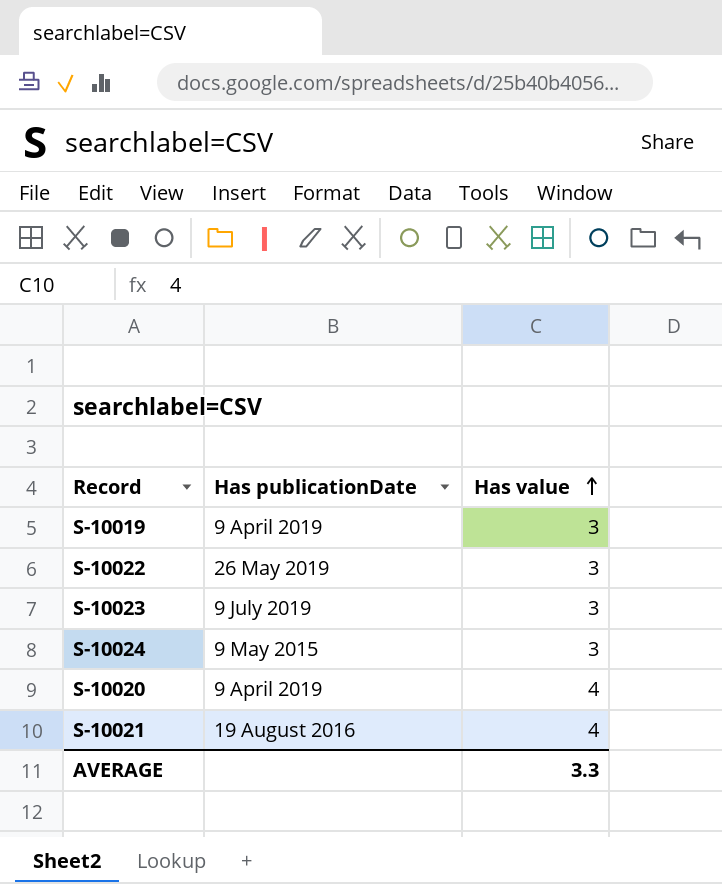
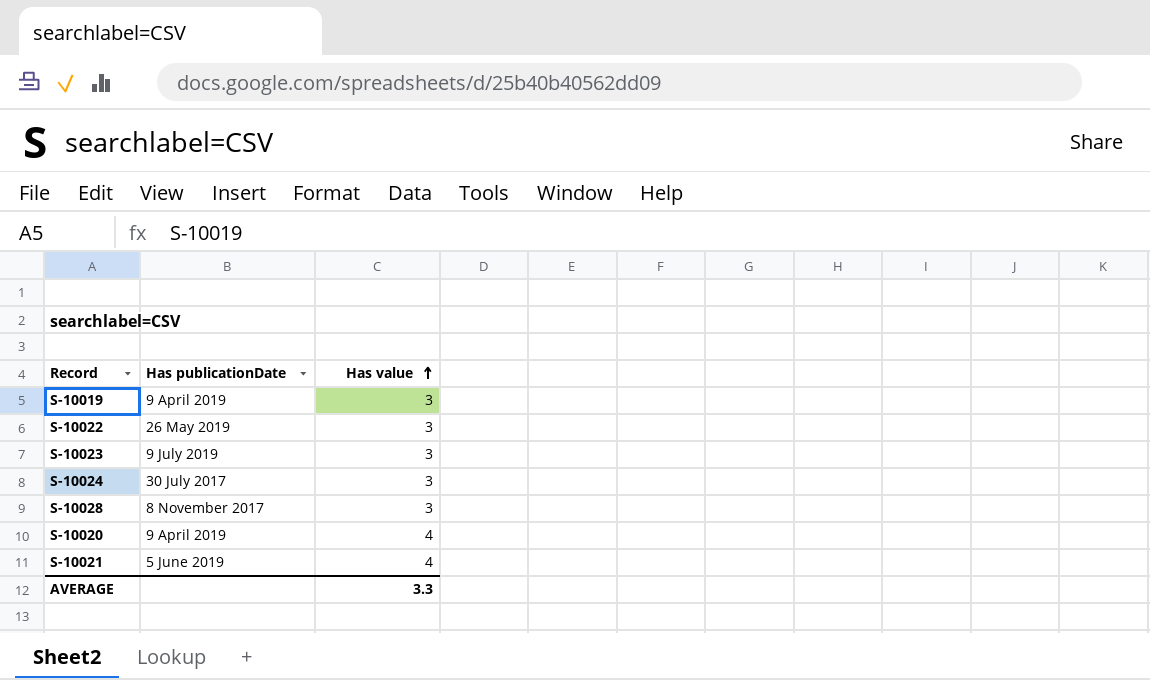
S-10024 | Has publicationDate: 9 May 2015 -> 30 July 2017
row S-10028: none -> 8 November 2017 | 3
S-10021 | Has publicationDate: 19 August 2016 -> 5 June 2019

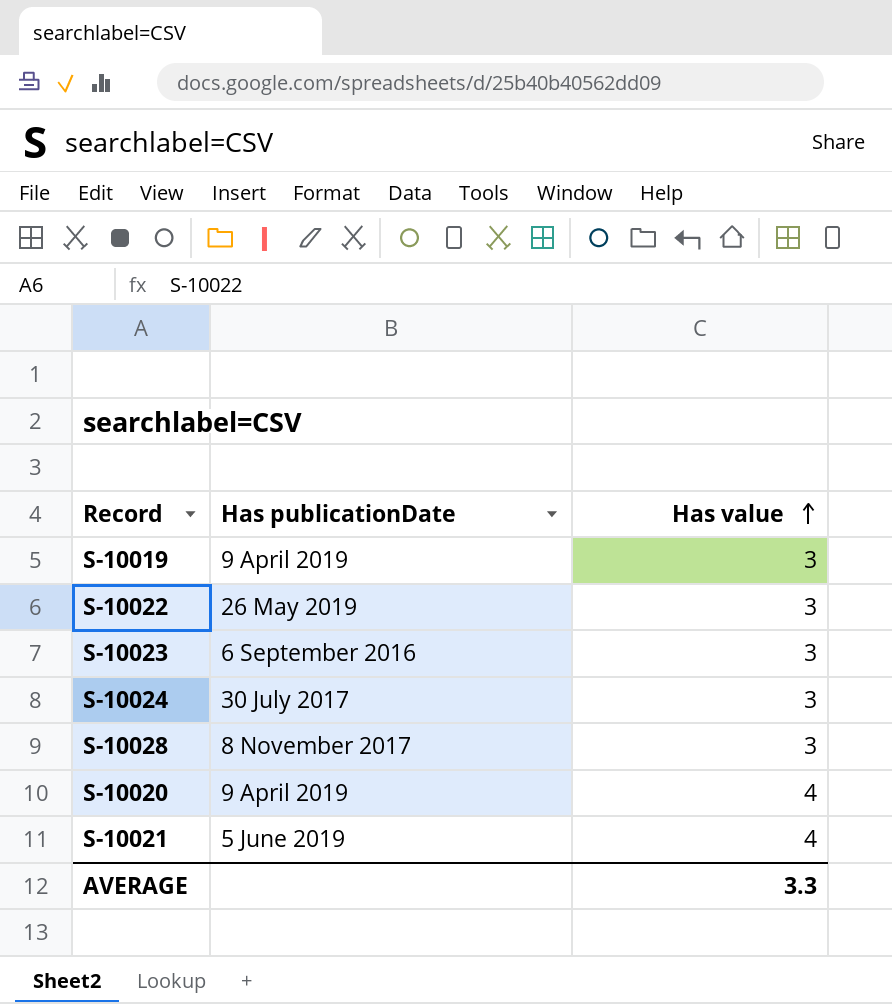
S-10023 | Has publicationDate: 9 July 2019 -> 6 September 2016

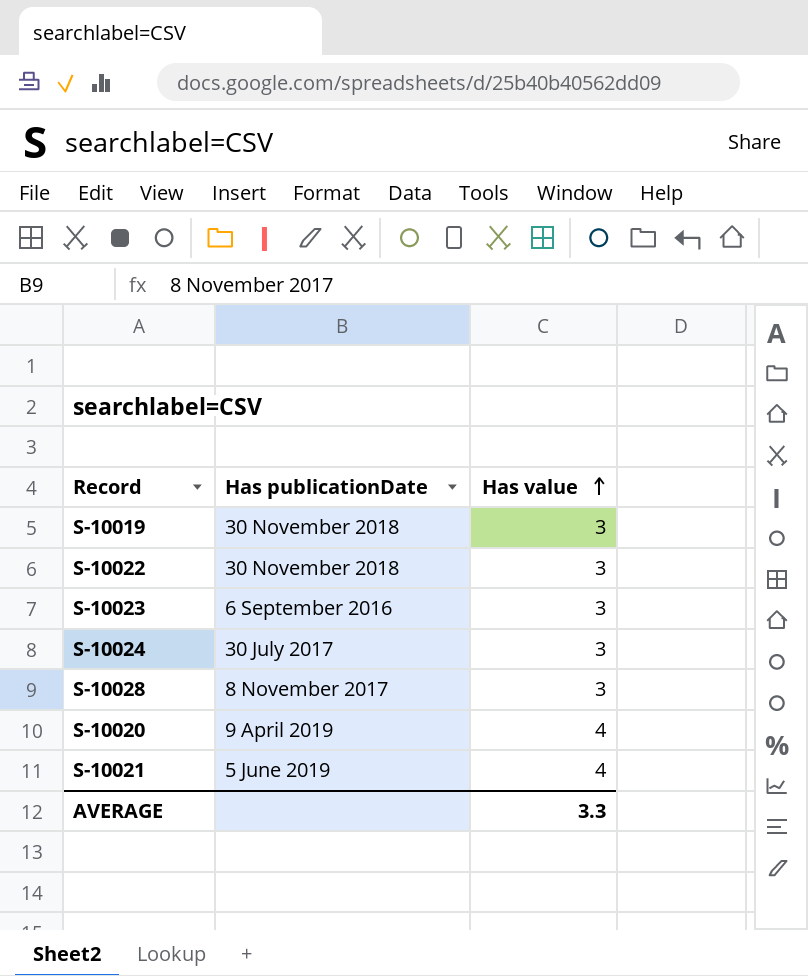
S-10019 | Has publicationDate: 9 April 2019 -> 30 November 2018
S-10022 | Has publicationDate: 26 May 2019 -> 30 November 2018

